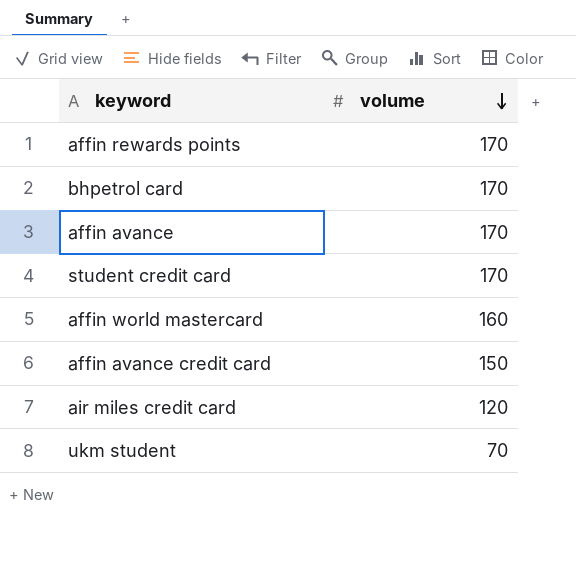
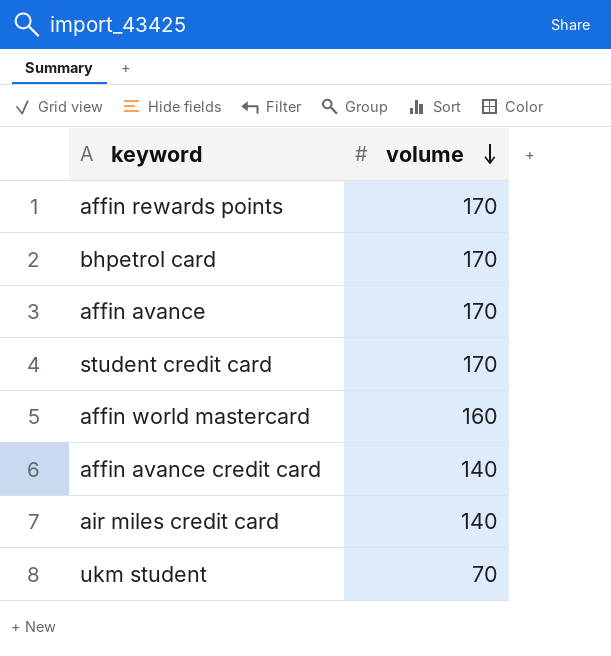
affin avance credit card | volume: 150 -> 140
air miles credit card | volume: 120 -> 140

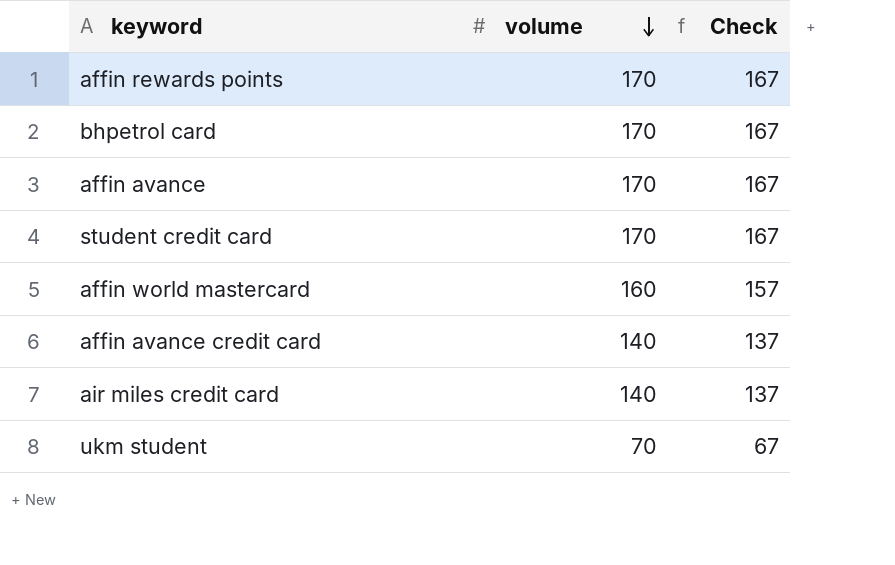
column Check | formula: none -> [volume] - 3

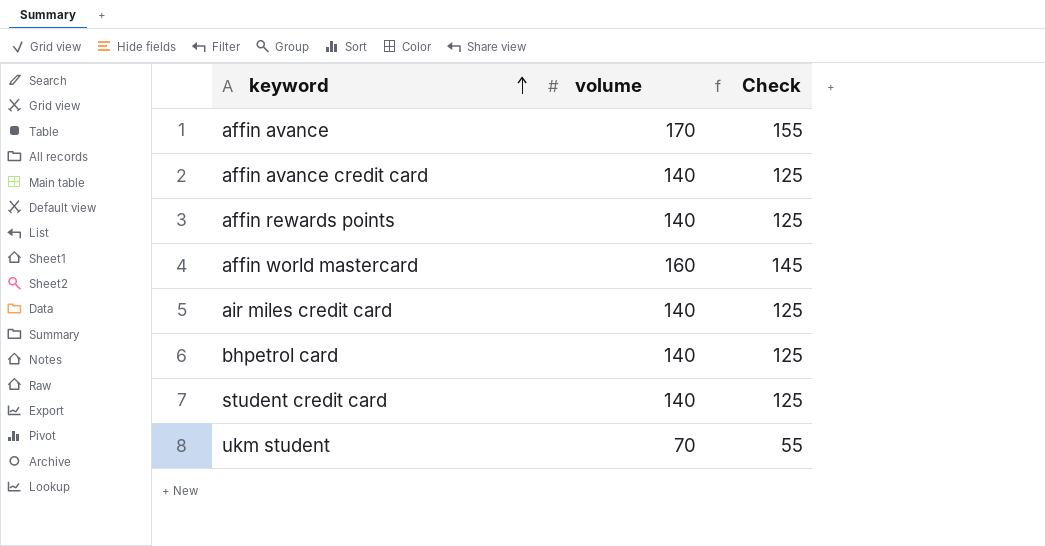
row order: volume descending -> keyword ascending
column Check | formula: [volume] - 3 -> [volume] - 15
affin rewards points | volume: 170 -> 140
bhpetrol card | volume: 170 -> 140
student credit card | volume: 170 -> 140

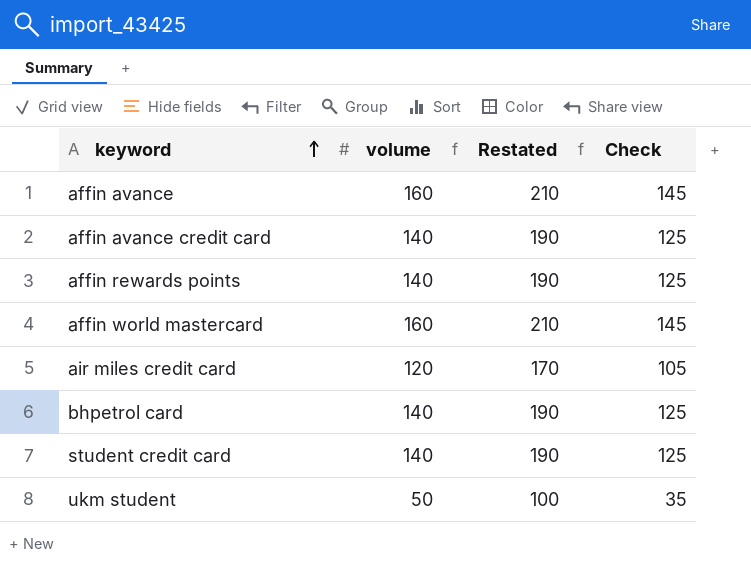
column Restated | formula: none -> [volume] + 50
affin avance | volume: 170 -> 160
affin avance | Check: 155 -> 145
air miles credit card | volume: 140 -> 120
air miles credit card | Check: 125 -> 105
ukm student | volume: 70 -> 50
ukm student | Check: 55 -> 35

